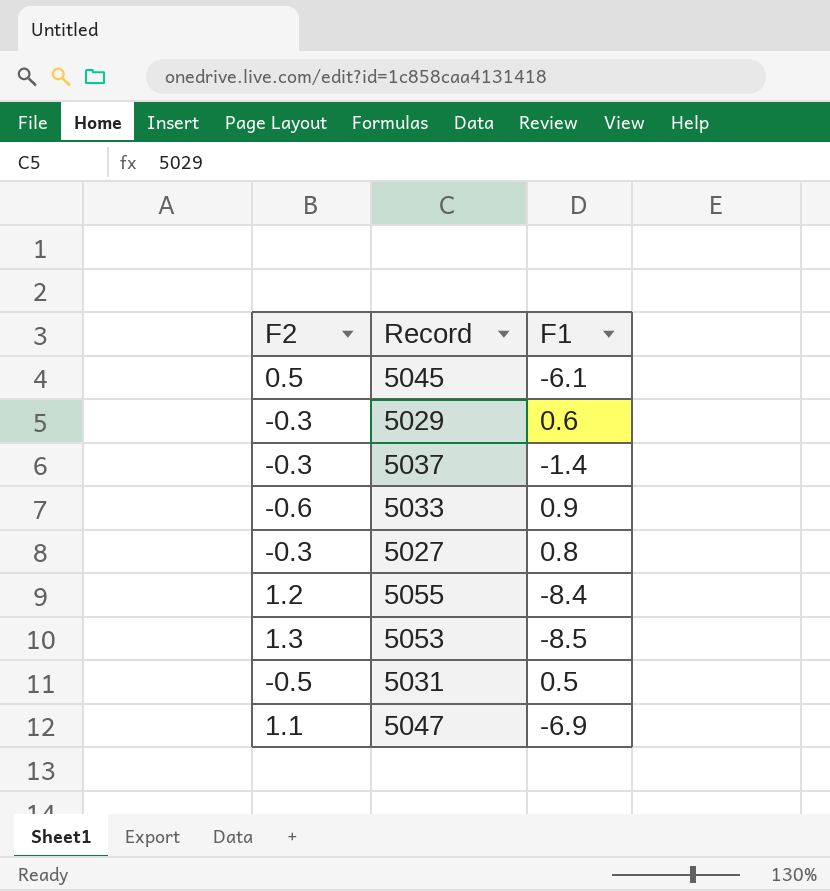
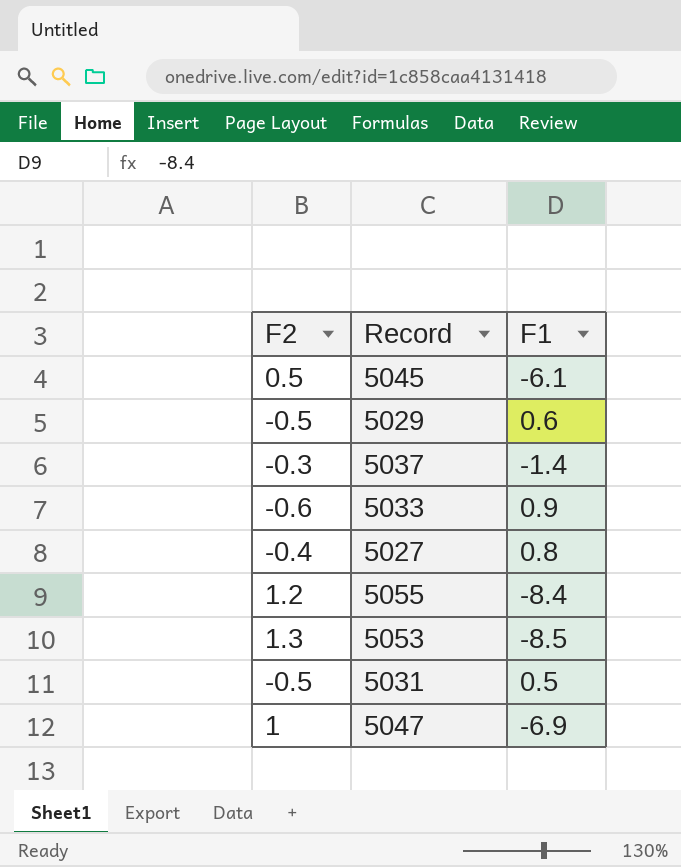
5029 | F2: -0.3 -> -0.5
5027 | F2: -0.3 -> -0.4
5047 | F2: 1.1 -> 1

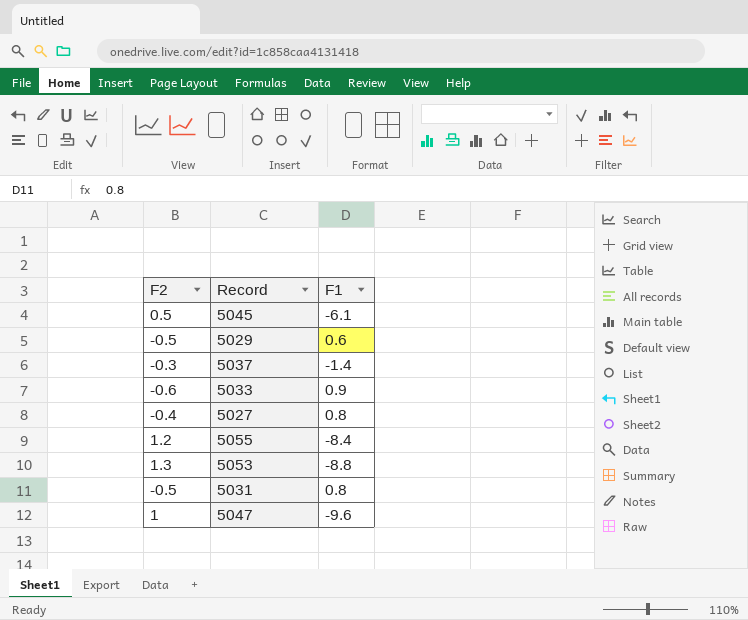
5053 | F1: -8.5 -> -8.8
5031 | F1: 0.5 -> 0.8
5047 | F1: -6.9 -> -9.6

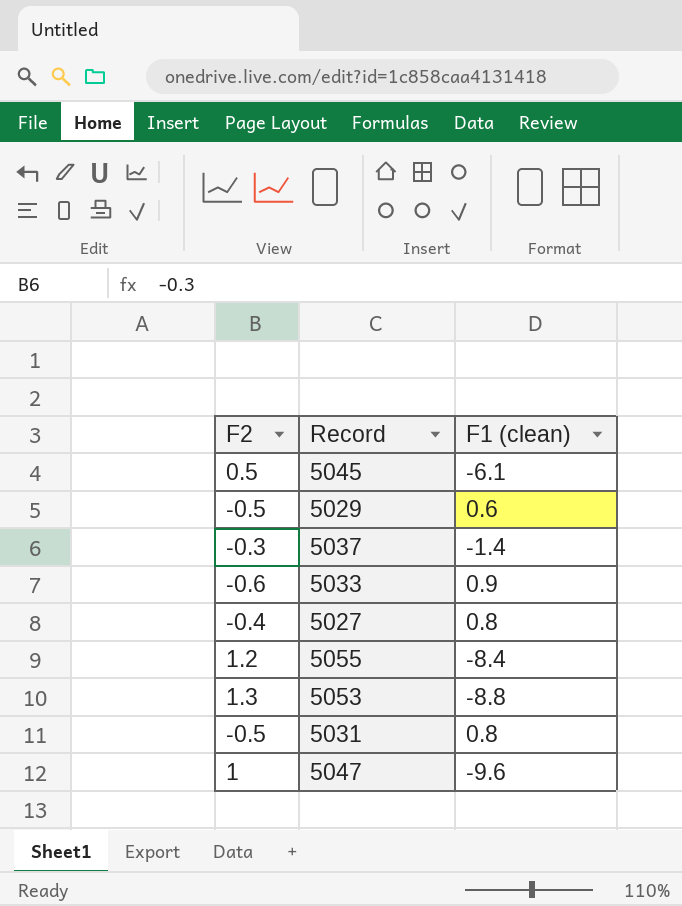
column name: F1 -> F1 (clean)

